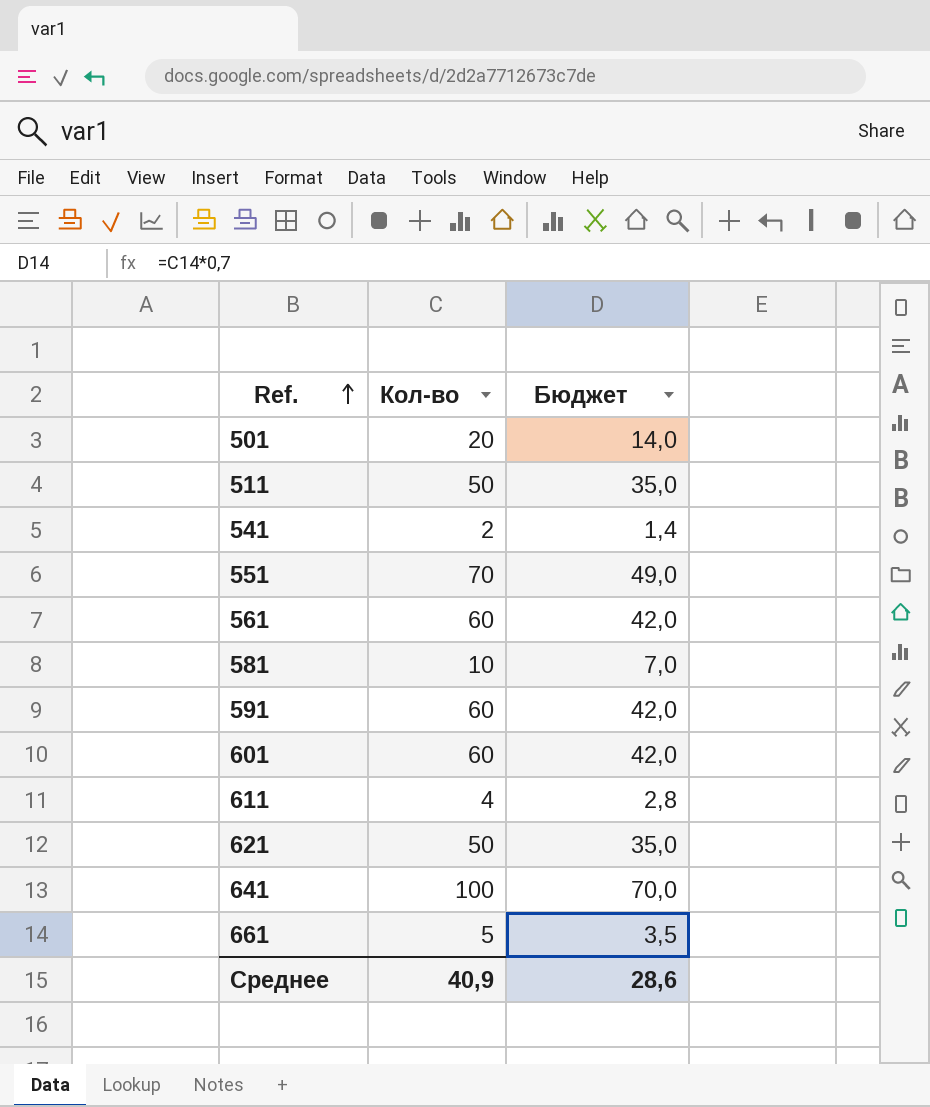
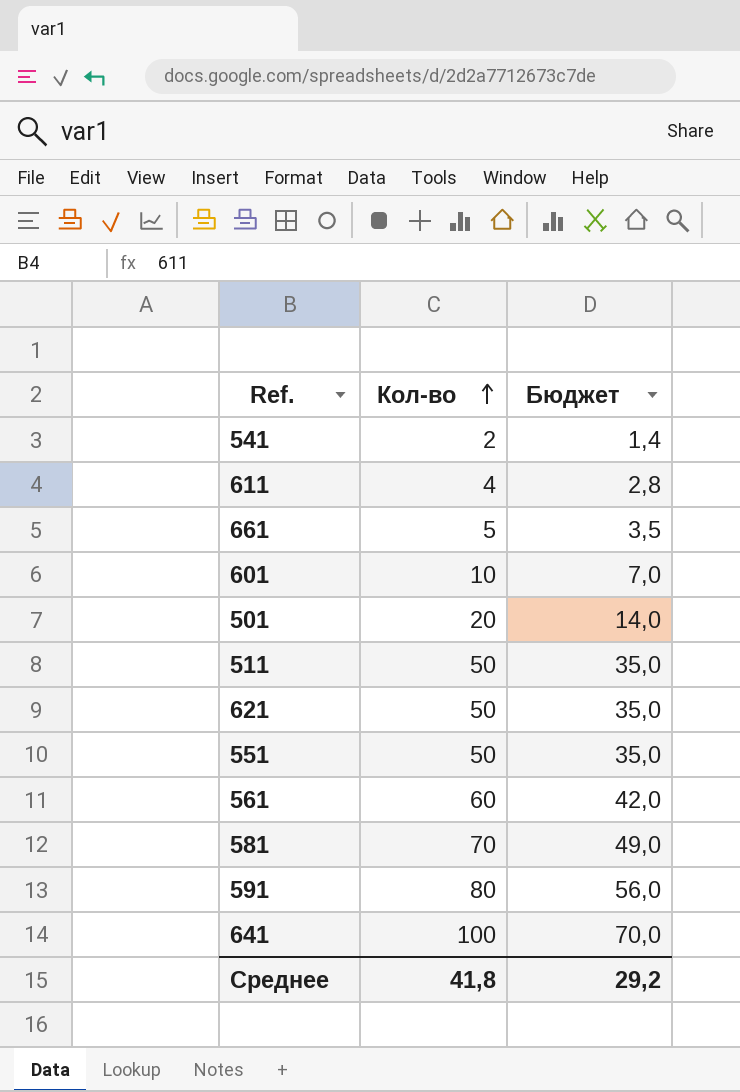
row order: Ref. ascending -> Кол-во ascending
601 | Кол-во: 60 -> 10
601 | Бюджет: 42,0 -> 7,0
551 | Кол-во: 70 -> 50
551 | Бюджет: 49,0 -> 35,0
581 | Кол-во: 10 -> 70
581 | Бюджет: 7,0 -> 49,0
591 | Кол-во: 60 -> 80
591 | Бюджет: 42,0 -> 56,0
Среднее | Кол-во: 40,9 -> 41,8
Среднее | Бюджет: 28,6 -> 29,2

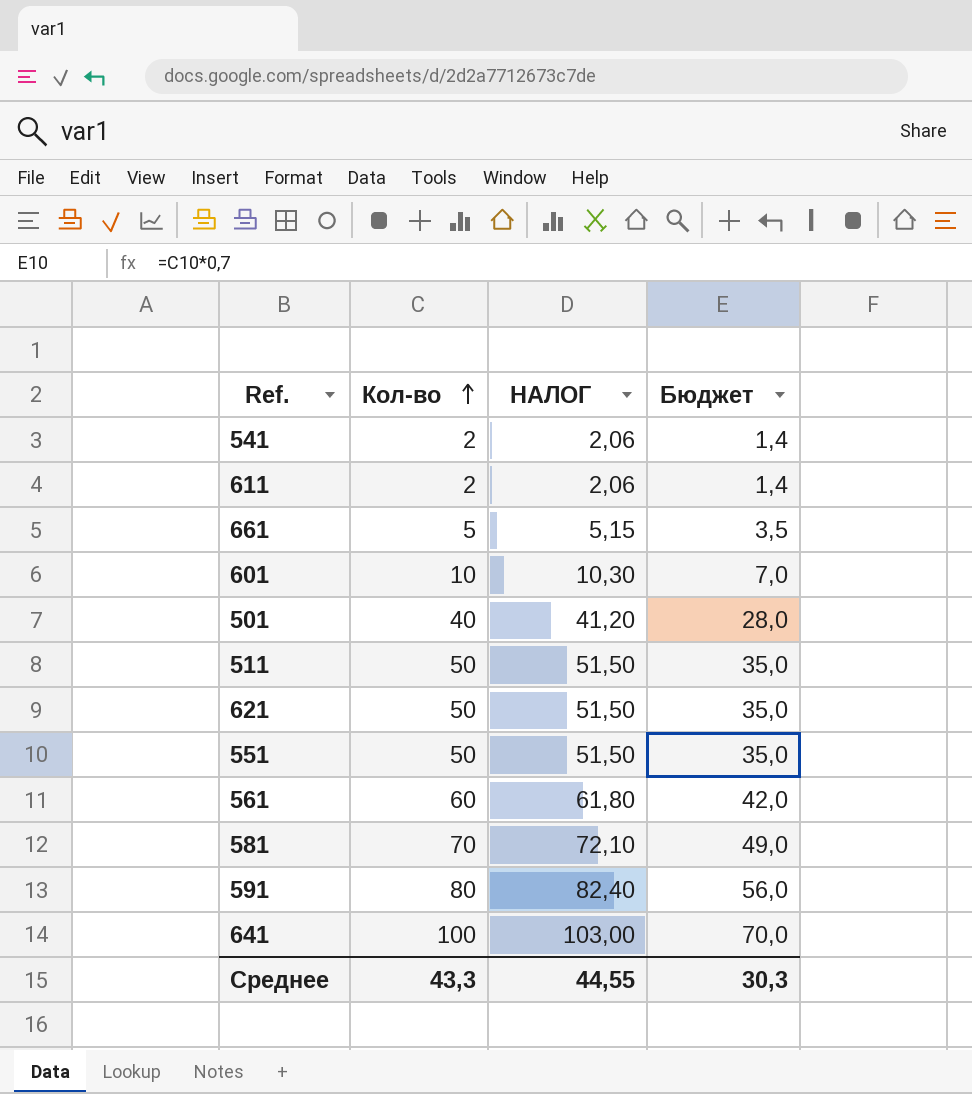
column НАЛОГ | formula: none -> [Кол-во] * 1,03
611 | Кол-во: 4 -> 2
611 | Бюджет: 2,8 -> 1,4
501 | Кол-во: 20 -> 40
501 | Бюджет: 14,0 -> 28,0
Среднее | Кол-во: 41,8 -> 43,3
Среднее | Бюджет: 29,2 -> 30,3

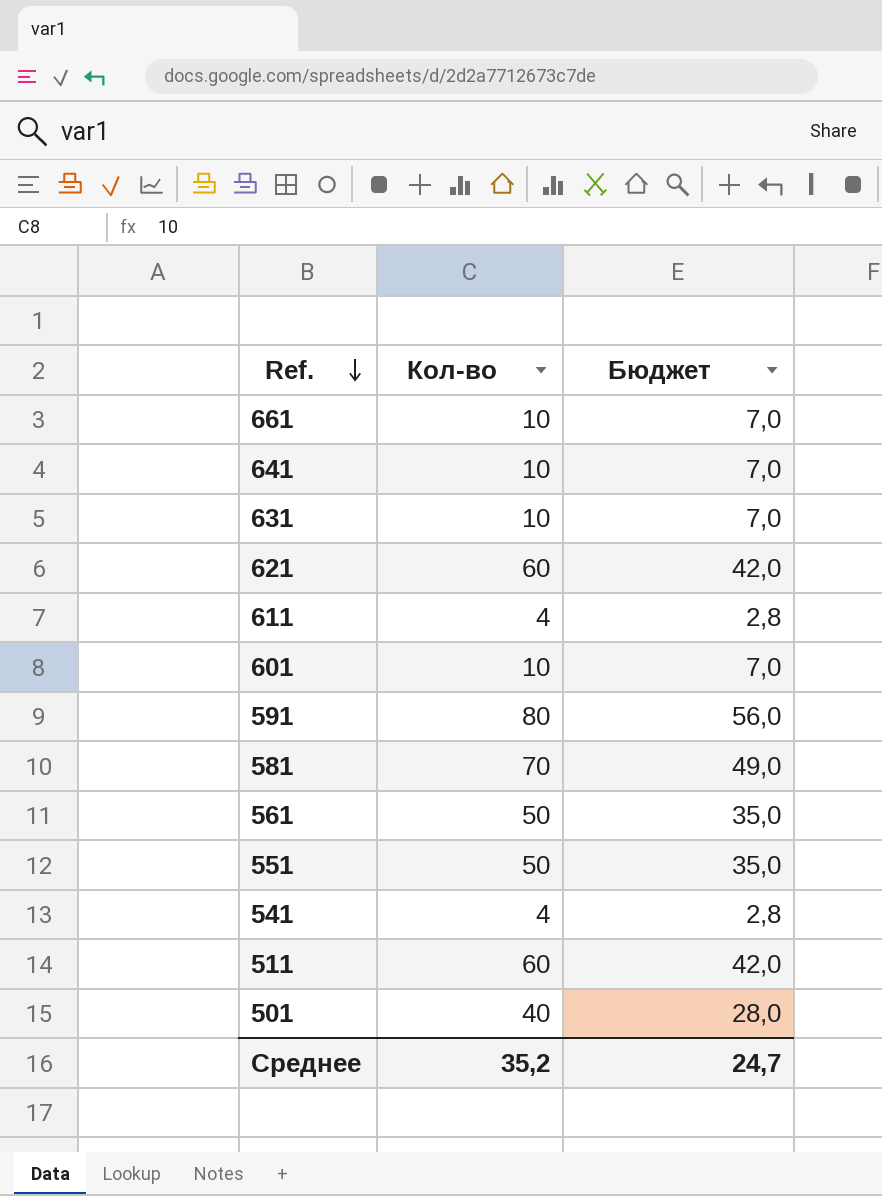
row order: Кол-во ascending -> Ref. descending
column НАЛОГ | formula: [Кол-во] * 1,03 -> none
661 | Кол-во: 5 -> 10
661 | Бюджет: 3,5 -> 7,0
641 | Кол-во: 100 -> 10
641 | Бюджет: 70,0 -> 7,0
row 631: none -> 10 | 7,0
621 | Кол-во: 50 -> 60
621 | Бюджет: 35,0 -> 42,0
611 | Кол-во: 2 -> 4
611 | Бюджет: 1,4 -> 2,8
561 | Кол-во: 60 -> 50
561 | Бюджет: 42,0 -> 35,0
541 | Кол-во: 2 -> 4
541 | Бюджет: 1,4 -> 2,8
511 | Кол-во: 50 -> 60
511 | Бюджет: 35,0 -> 42,0
Среднее | Кол-во: 43,3 -> 35,2
Среднее | Бюджет: 30,3 -> 24,7

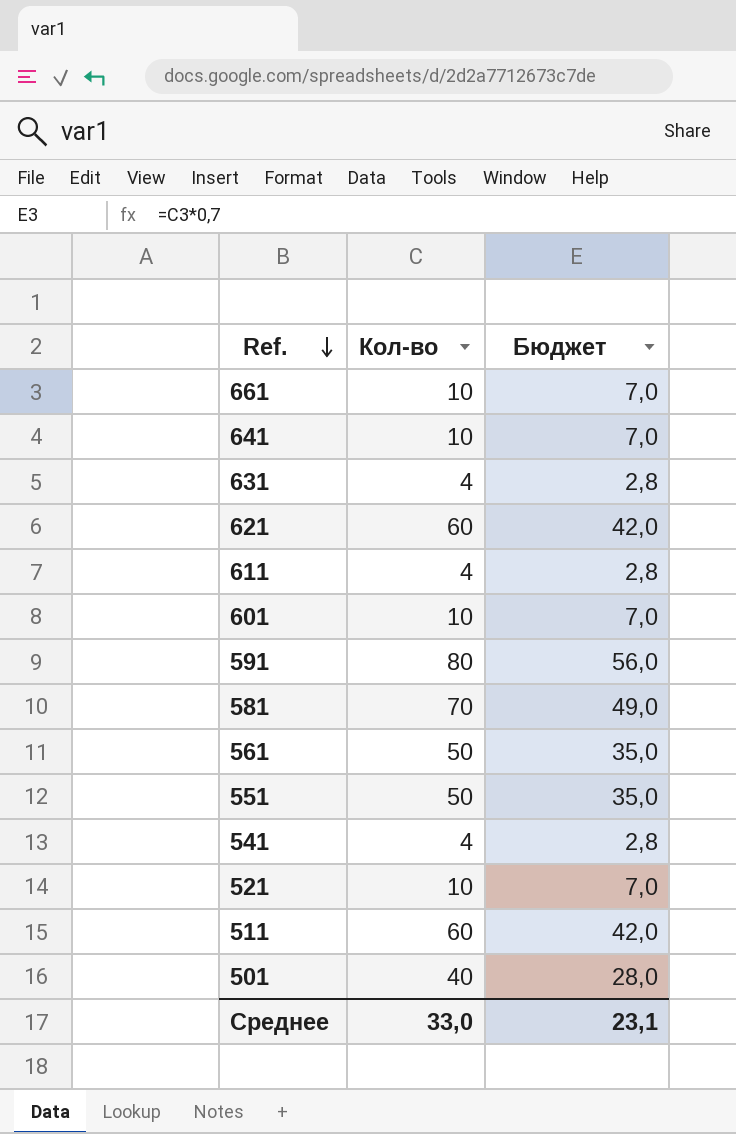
631 | Кол-во: 10 -> 4
631 | Бюджет: 7,0 -> 2,8
row 521: none -> 10 | 7,0
Среднее | Кол-во: 35,2 -> 33,0
Среднее | Бюджет: 24,7 -> 23,1

